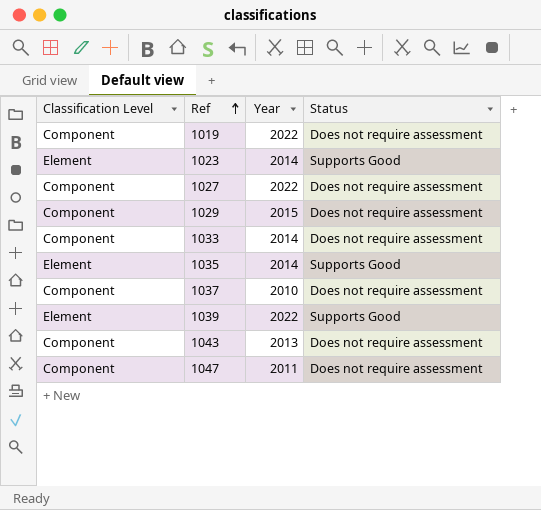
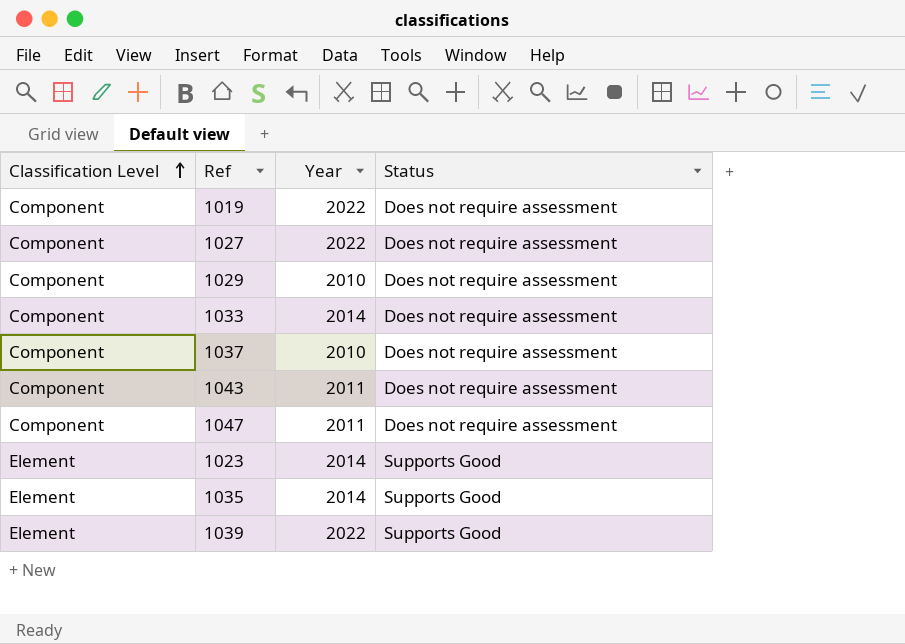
row order: Ref ascending -> Classification Level ascending
1029 | Year: 2015 -> 2010
1043 | Year: 2013 -> 2011

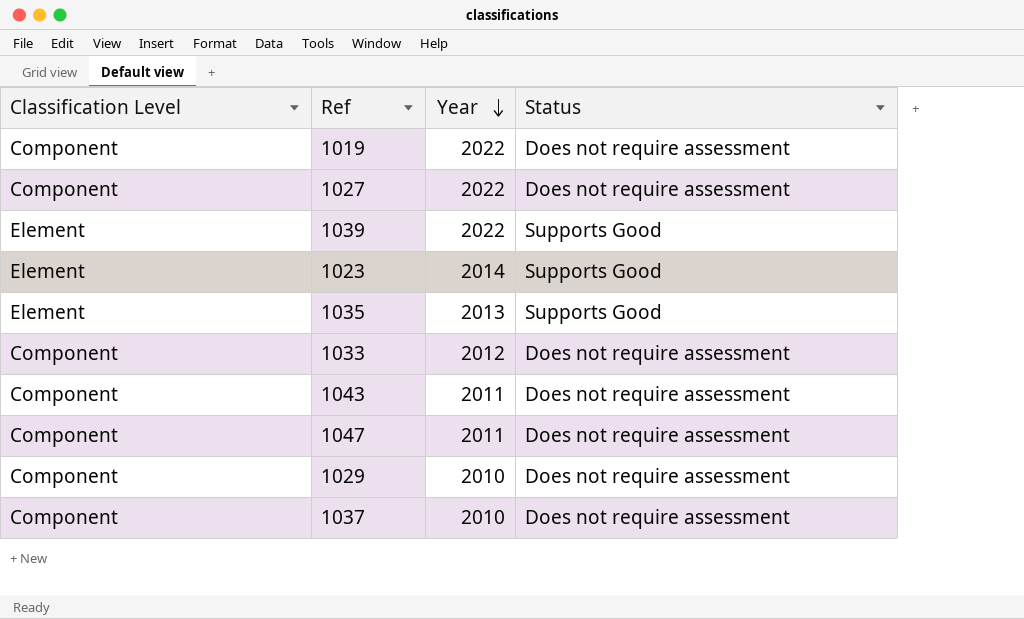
row order: Classification Level ascending -> Year descending
1035 | Year: 2014 -> 2013
1033 | Year: 2014 -> 2012

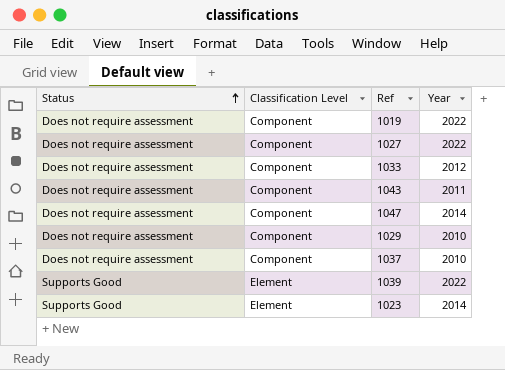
row order: Year descending -> Status ascending
column Status | position: 4 -> 1
row 1035: Element | 2013 | Supports Good -> none
1047 | Year: 2011 -> 2014

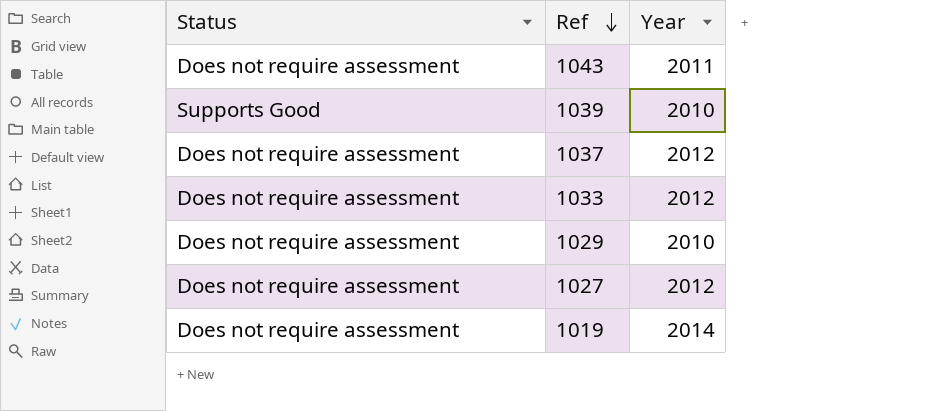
row order: Status ascending -> Ref descending
column Classification Level | position: 2 -> none
row 1047: Does not require assessment | Component | 2014 -> none
row 1023: Supports Good | Element | 2014 -> none
1039 | Year: 2022 -> 2010
1037 | Year: 2010 -> 2012
1027 | Year: 2022 -> 2012
1019 | Year: 2022 -> 2014

